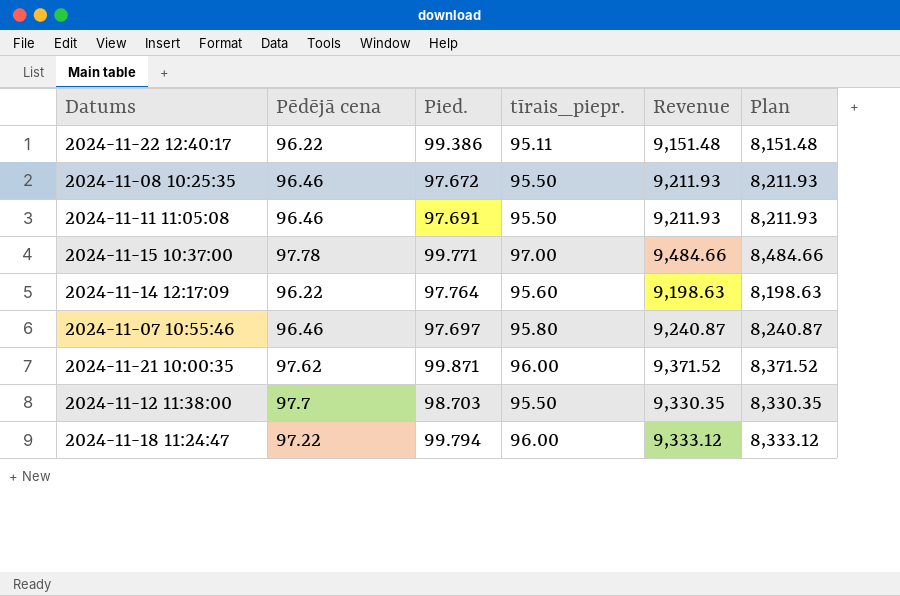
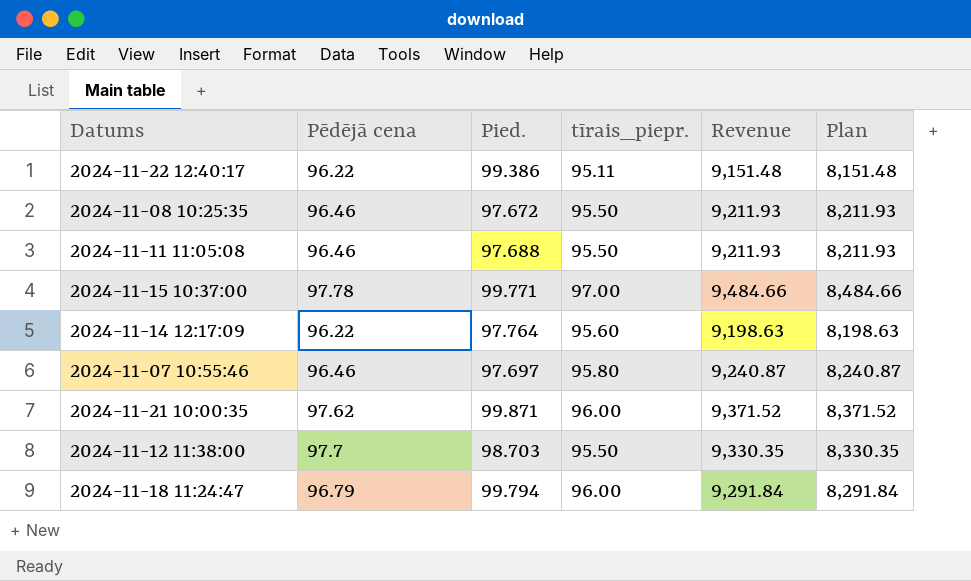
2024-11-11 11:05:08 | Pied.: 97.691 -> 97.688
2024-11-18 11:24:47 | Pēdējā cena: 97.22 -> 96.79
2024-11-18 11:24:47 | Revenue: 9,333.12 -> 9,291.84
2024-11-18 11:24:47 | Plan: 8,333.12 -> 8,291.84

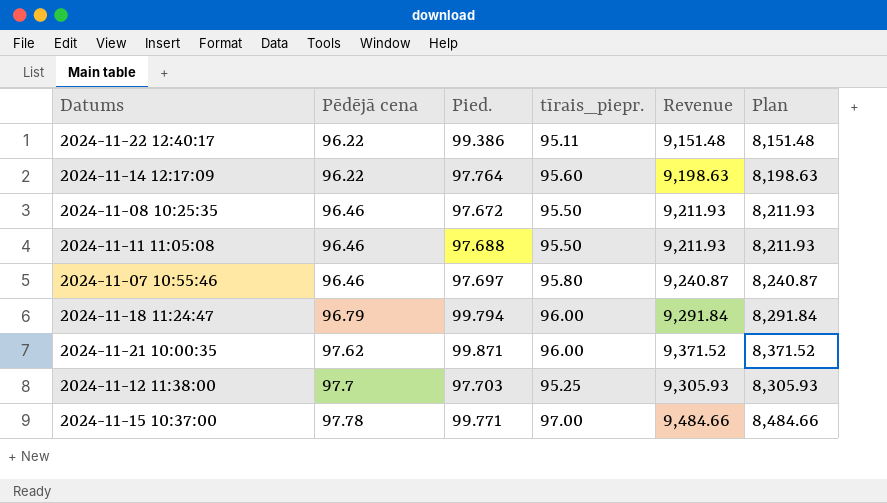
row order: none -> Pēdējā cena ascending
2024-11-12 11:38:00 | Pied.: 98.703 -> 97.703
2024-11-12 11:38:00 | tīrais_piepr.: 95.50 -> 95.25
2024-11-12 11:38:00 | Revenue: 9,330.35 -> 9,305.93
2024-11-12 11:38:00 | Plan: 8,330.35 -> 8,305.93

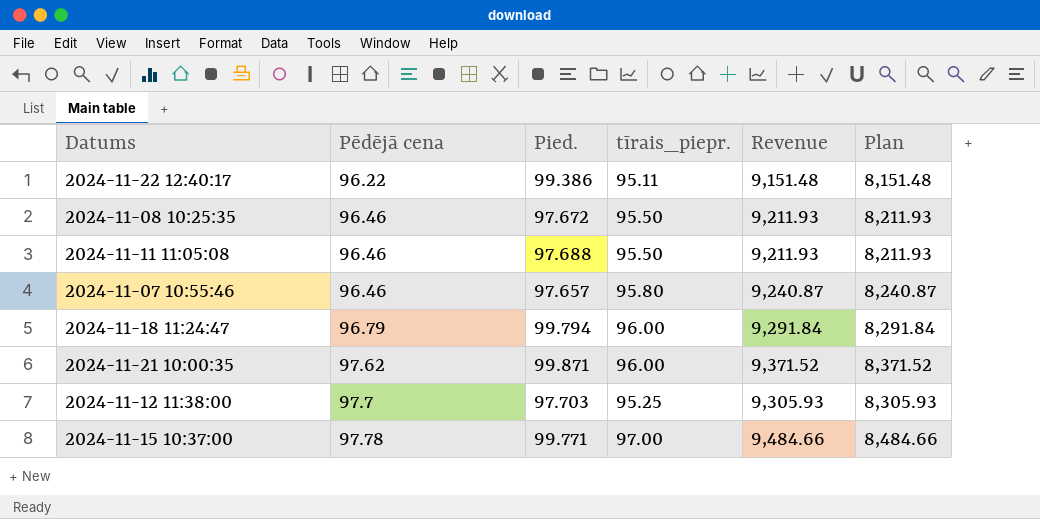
row 2024-11-14 12:17:09: 96.22 | 97.764 | 95.60 | 9,198.63 | 8,198.63 -> none
2024-11-07 10:55:46 | Pied.: 97.697 -> 97.657

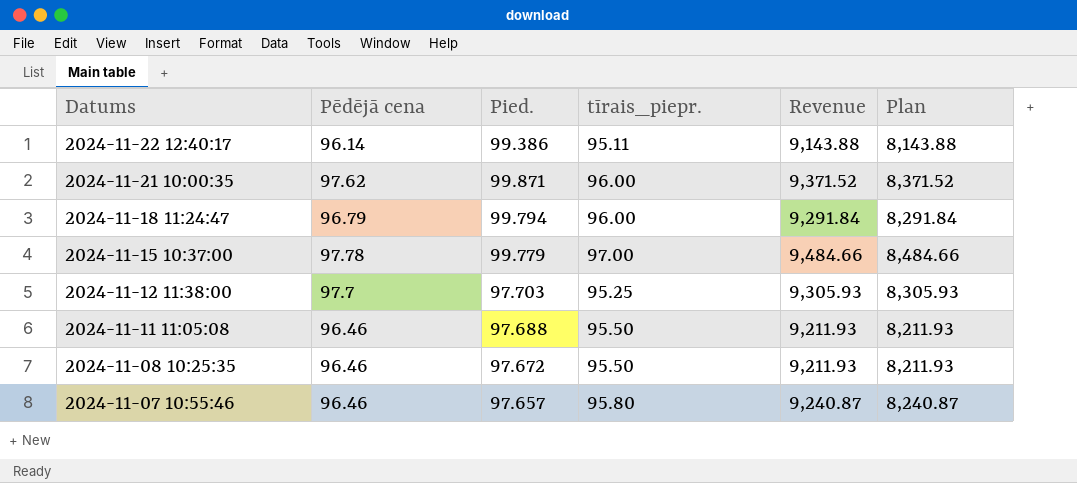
row order: Pēdējā cena ascending -> Datums descending
2024-11-22 12:40:17 | Pēdējā cena: 96.22 -> 96.14
2024-11-22 12:40:17 | Revenue: 9,151.48 -> 9,143.88
2024-11-22 12:40:17 | Plan: 8,151.48 -> 8,143.88
2024-11-15 10:37:00 | Pied.: 99.771 -> 99.779

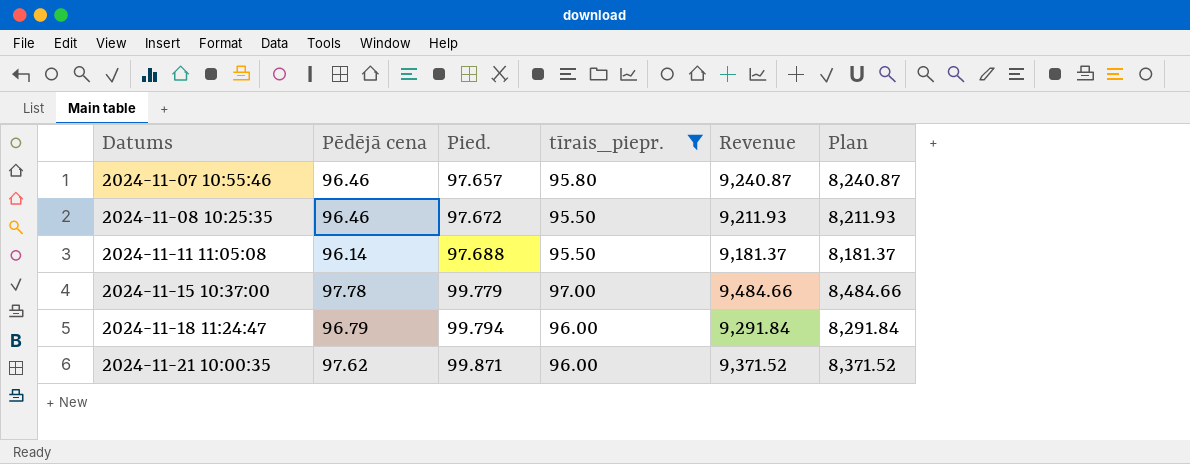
filter: none -> tīrais_piepr. >= 95.50
row order: Datums descending -> Datums ascending
2024-11-11 11:05:08 | Pēdējā cena: 96.46 -> 96.14
2024-11-11 11:05:08 | Revenue: 9,211.93 -> 9,181.37
2024-11-11 11:05:08 | Plan: 8,211.93 -> 8,181.37

